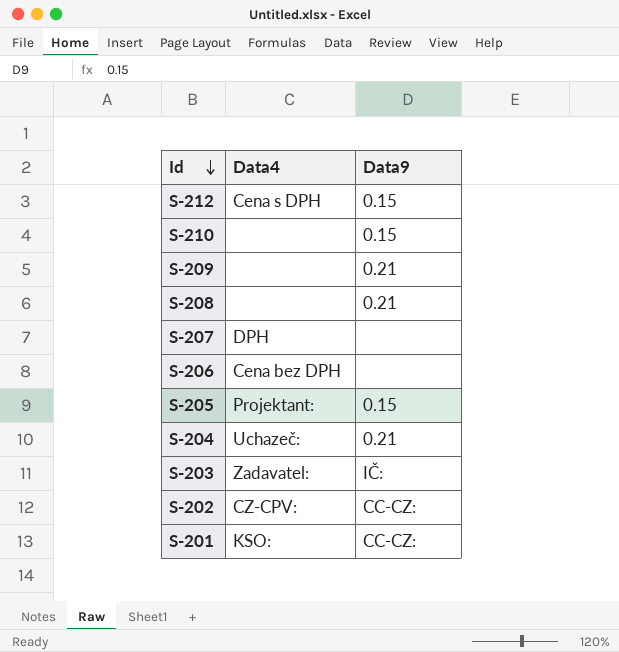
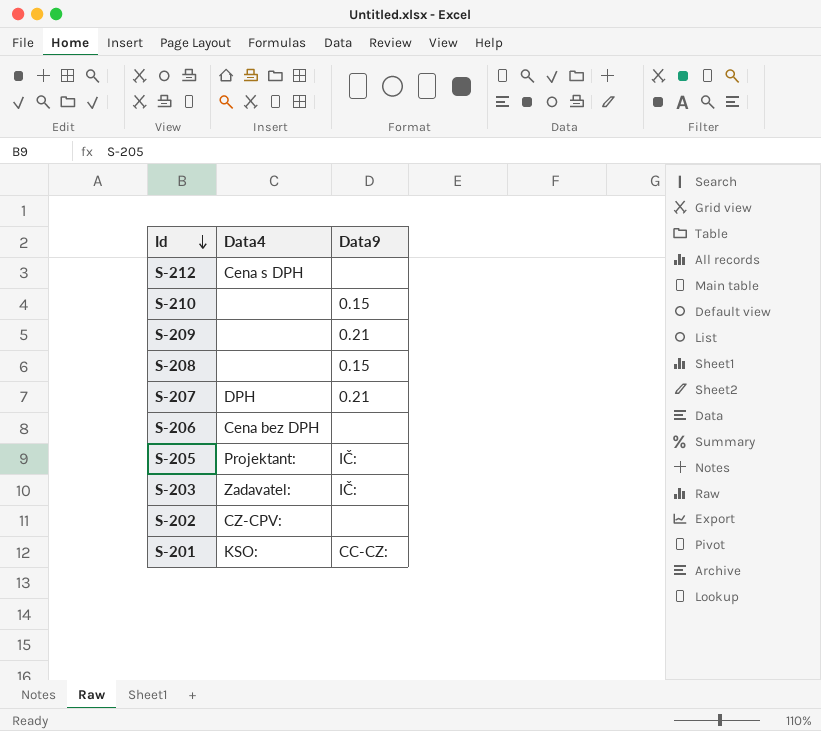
row S-204: Uchazeč: | 0.21 -> none
S-212 | Data9: 0.15 -> none
S-208 | Data9: 0.21 -> 0.15
S-207 | Data9: none -> 0.21
S-205 | Data9: 0.15 -> IČ:
S-202 | Data9: CC-CZ: -> none

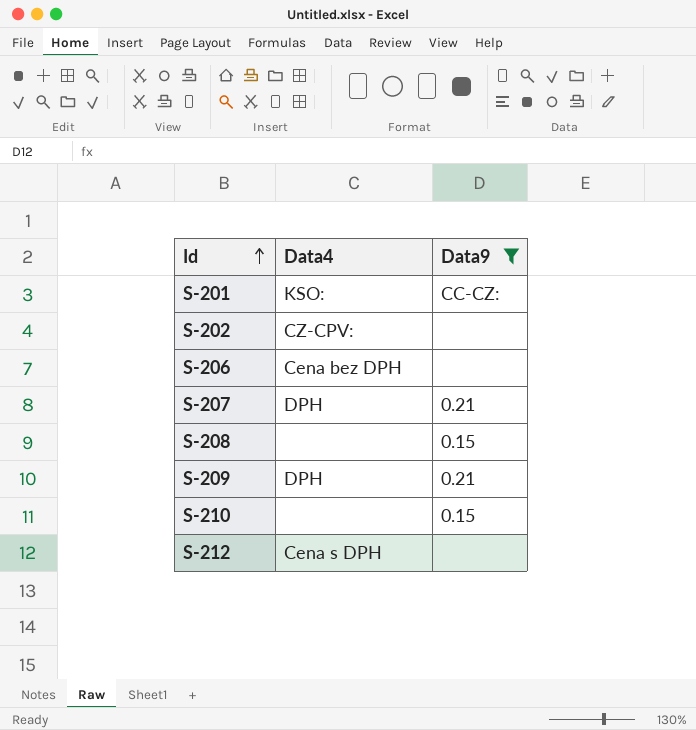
filter: none -> Data9 != IČ:
row order: Id descending -> Id ascending
S-209 | Data4: none -> DPH

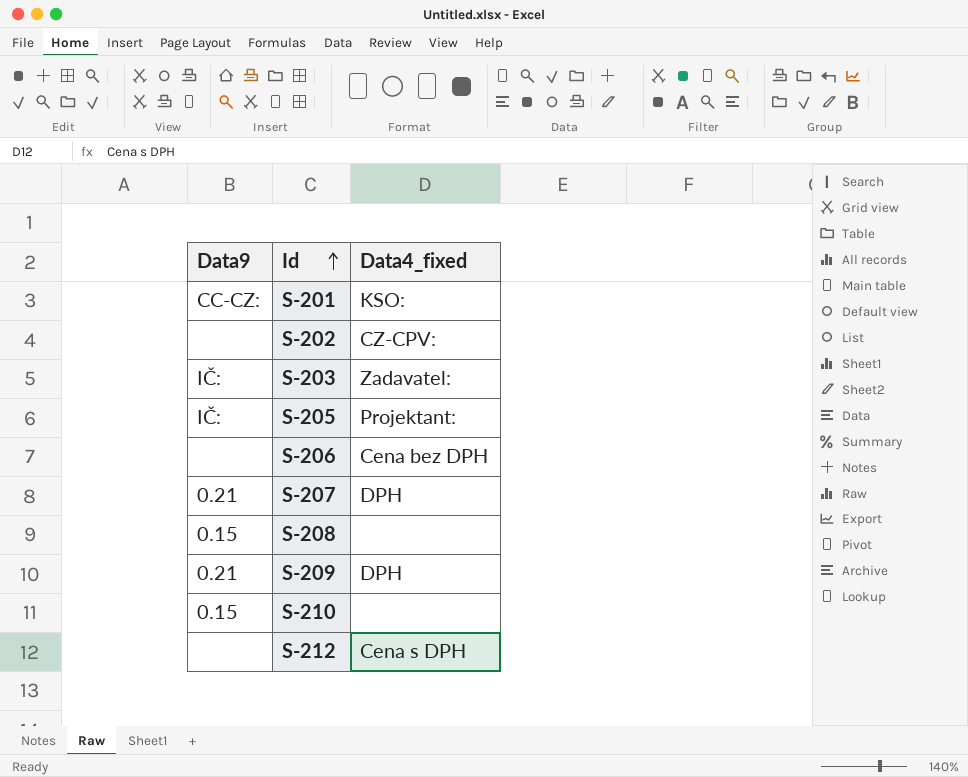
filter: Data9 != IČ: -> none
column Data9 | position: 3 -> 1
column name: Data4 -> Data4_fixed

